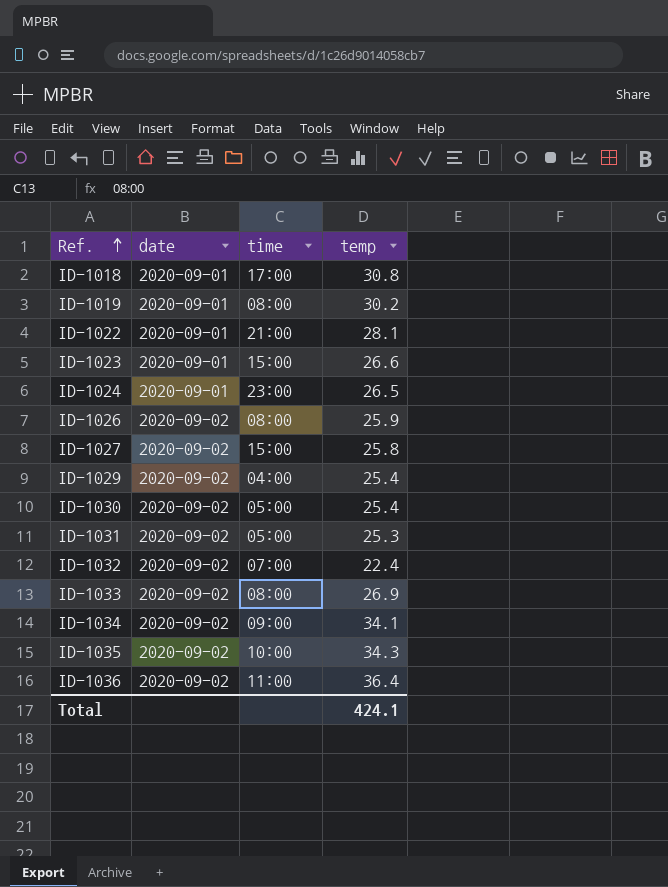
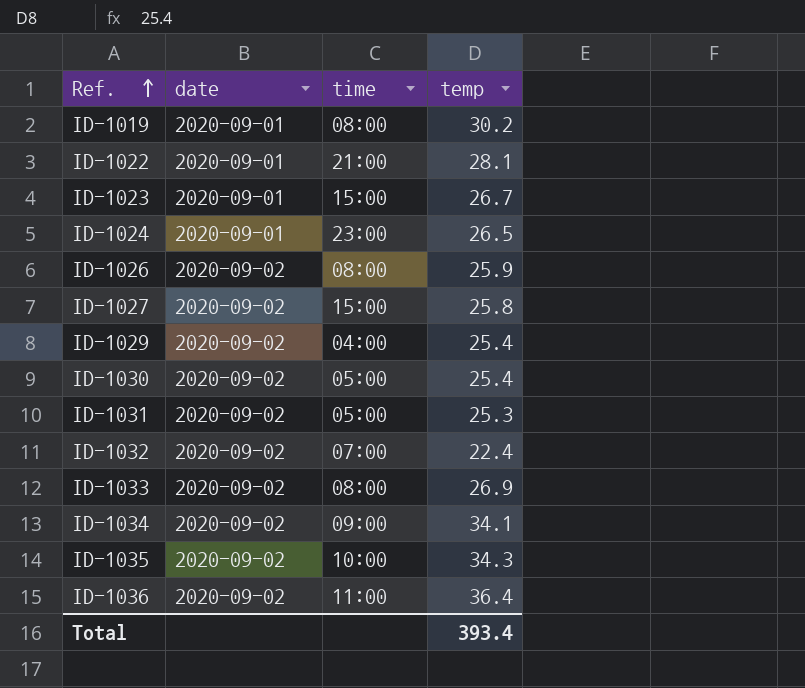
row ID-1018: 2020-09-01 | 17:00 | 30.8 -> none
ID-1023 | temp: 26.6 -> 26.7
Total | temp: 424.1 -> 393.4

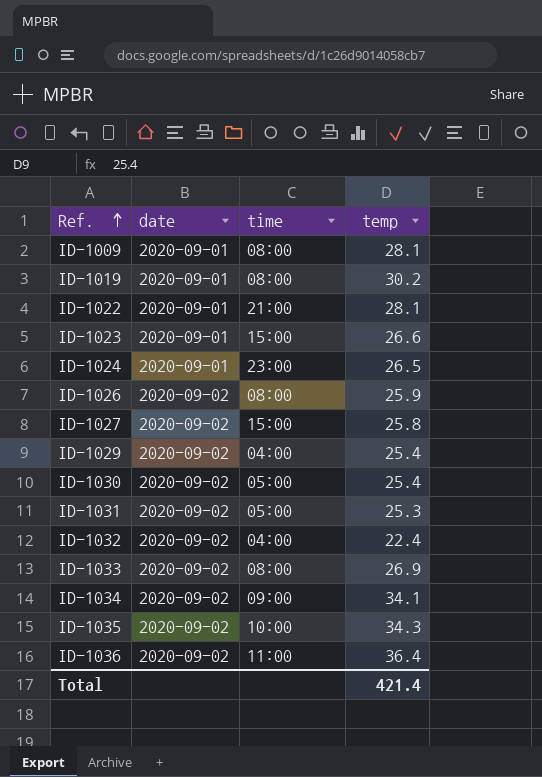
row ID-1009: none -> 2020-09-01 | 08:00 | 28.1
ID-1023 | temp: 26.7 -> 26.6
ID-1032 | time: 07:00 -> 04:00
Total | temp: 393.4 -> 421.4

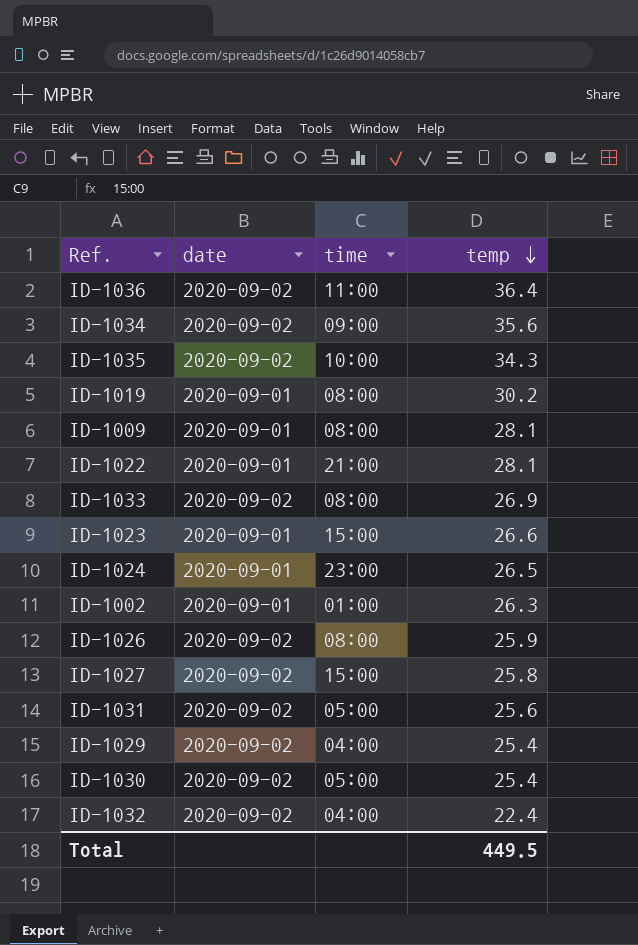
row order: Ref. ascending -> temp descending
ID-1034 | temp: 34.1 -> 35.6
row ID-1002: none -> 2020-09-01 | 01:00 | 26.3
ID-1031 | temp: 25.3 -> 25.6
Total | temp: 421.4 -> 449.5

